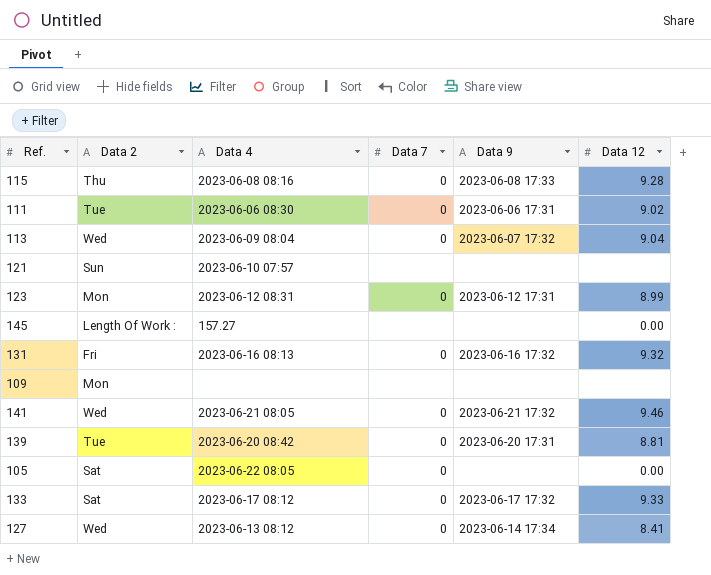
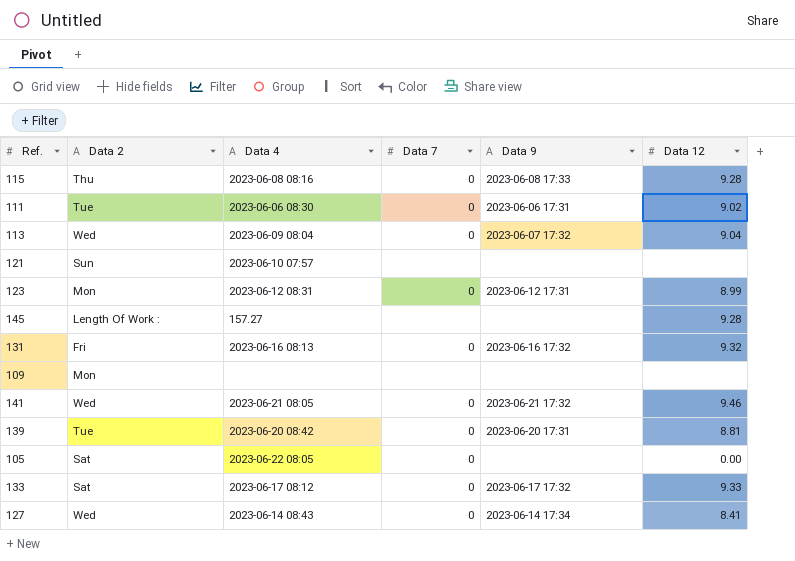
145 | Data 12: 0.00 -> 9.28
127 | Data 4: 2023-06-13 08:12 -> 2023-06-14 08:43

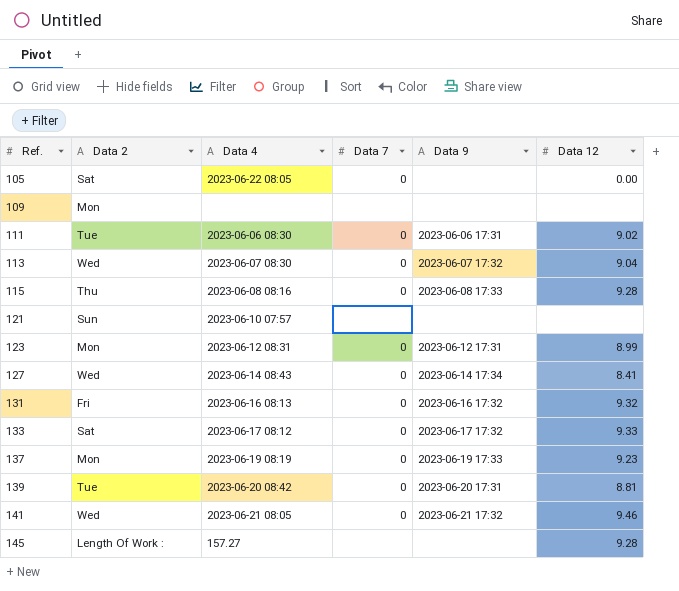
row order: none -> Ref. ascending
113 | Data 4: 2023-06-09 08:04 -> 2023-06-07 08:30
row 137: none -> Mon | 2023-06-19 08:19 | 0 | 2023-06-19 17:33 | 9.23

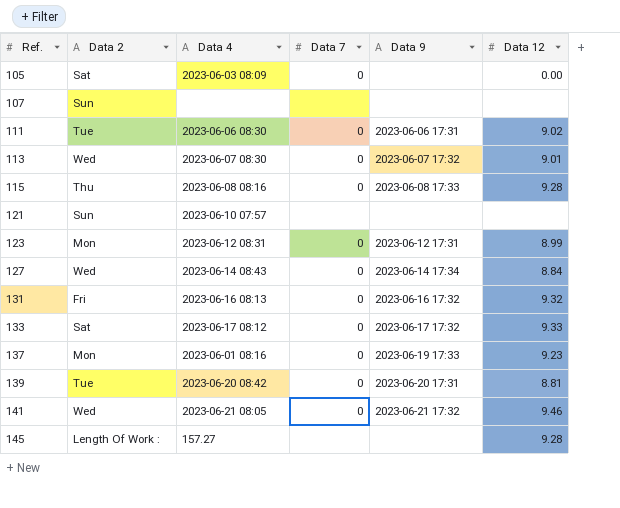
row 109: Mon | none | none | none | none -> none
105 | Data 4: 2023-06-22 08:05 -> 2023-06-03 08:09
row 107: none -> Sun | none | none | none | none
113 | Data 12: 9.04 -> 9.01
127 | Data 12: 8.41 -> 8.84
137 | Data 4: 2023-06-19 08:19 -> 2023-06-01 08:16

